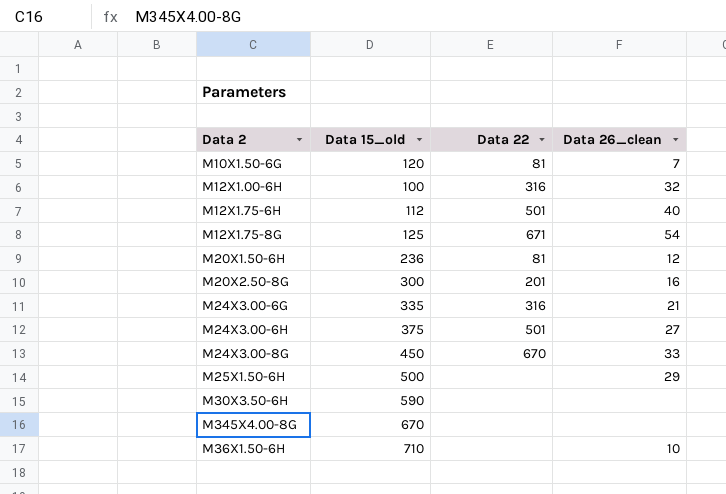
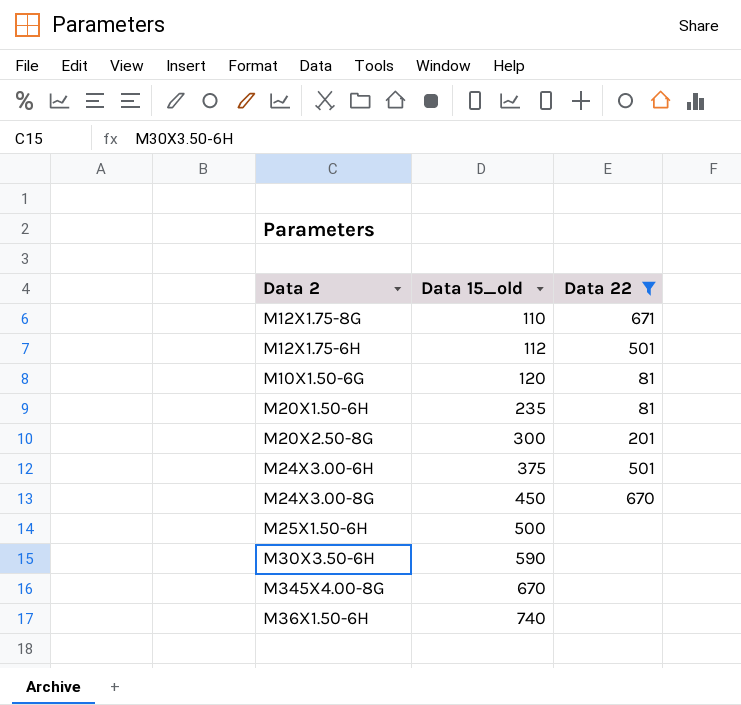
filter: none -> Data 22 != 316
row order: none -> Data 15_old ascending
column Data 26_clean | position: 4 -> none
M12X1.75-8G | Data 15_old: 125 -> 110
M20X1.50-6H | Data 15_old: 236 -> 235
M36X1.50-6H | Data 15_old: 710 -> 740

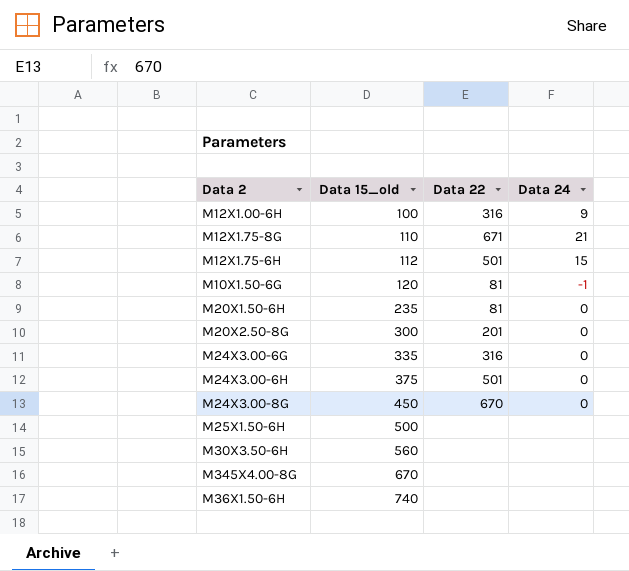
filter: Data 22 != 316 -> none
column Data 24 | position: none -> 4
M30X3.50-6H | Data 15_old: 590 -> 560

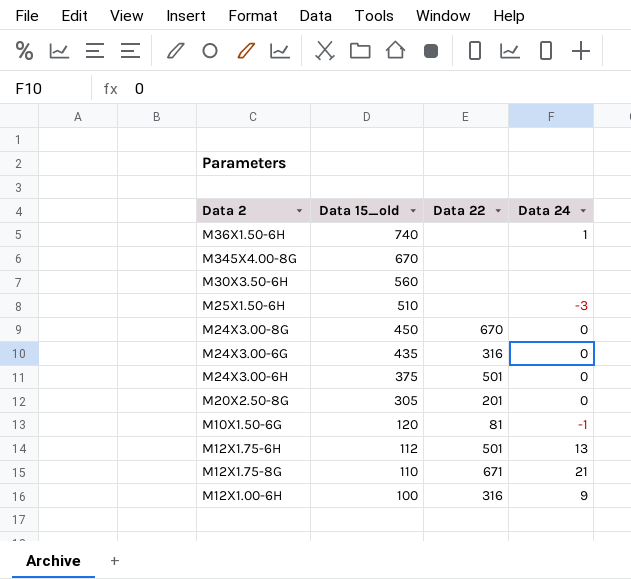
row order: Data 15_old ascending -> Data 15_old descending
row M20X1.50-6H: 235 | 81 | 0 -> none
M36X1.50-6H | Data 24: none -> 1
M25X1.50-6H | Data 15_old: 500 -> 510
M25X1.50-6H | Data 24: none -> -3
M24X3.00-6G | Data 15_old: 335 -> 435
M20X2.50-8G | Data 15_old: 300 -> 305
M12X1.75-6H | Data 24: 15 -> 13

